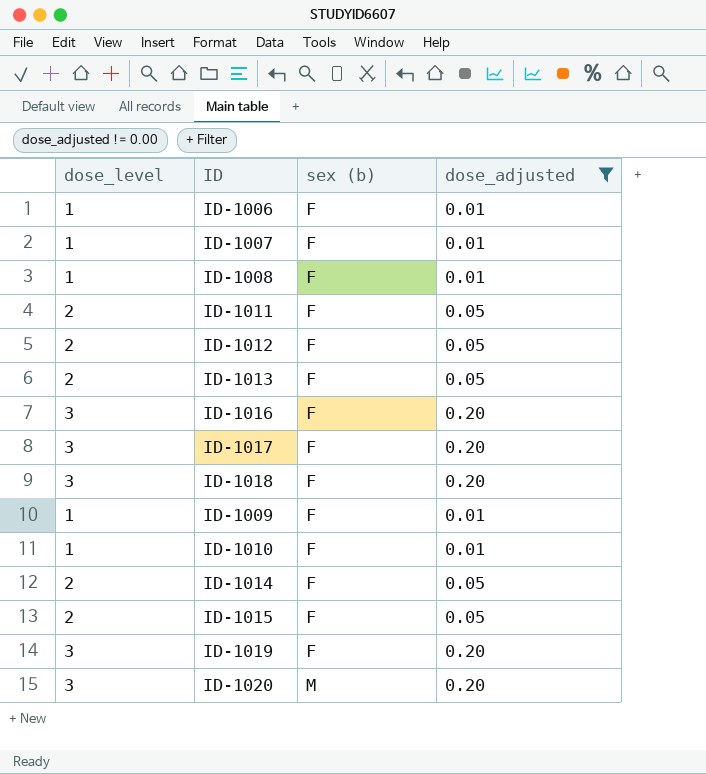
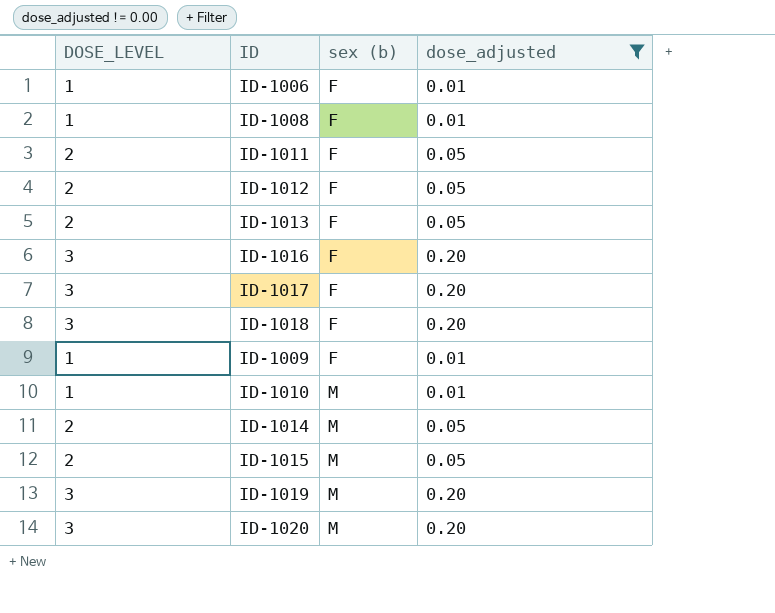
column name: dose_level -> DOSE_LEVEL
row ID-1007: 1 | F | 0.01 -> none
ID-1010 | sex (b): F -> M
ID-1014 | sex (b): F -> M
ID-1015 | sex (b): F -> M
ID-1019 | sex (b): F -> M

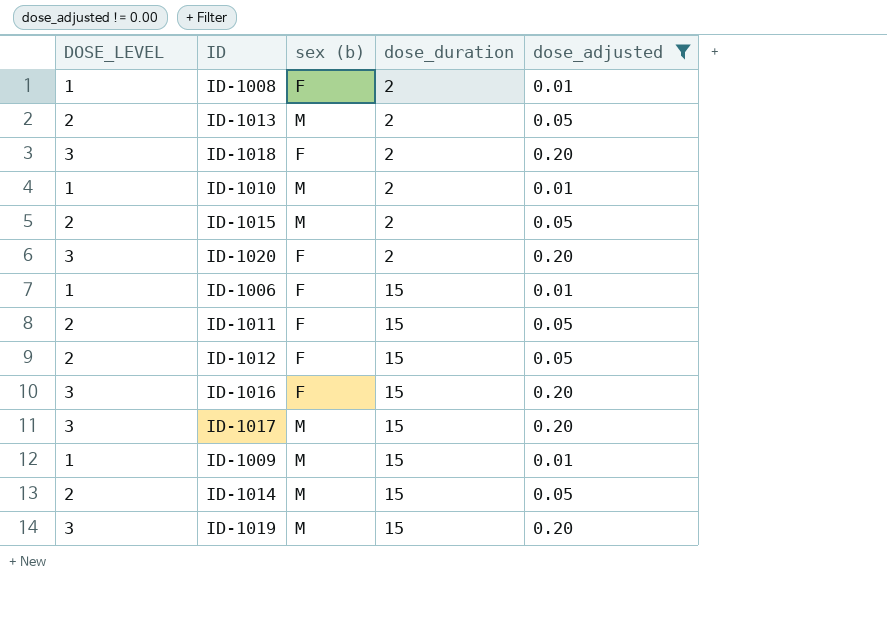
row order: sex (b) ascending -> dose_duration ascending
column dose_duration | position: none -> 4
ID-1013 | sex (b): F -> M
ID-1020 | sex (b): M -> F
ID-1017 | sex (b): F -> M
ID-1009 | sex (b): F -> M

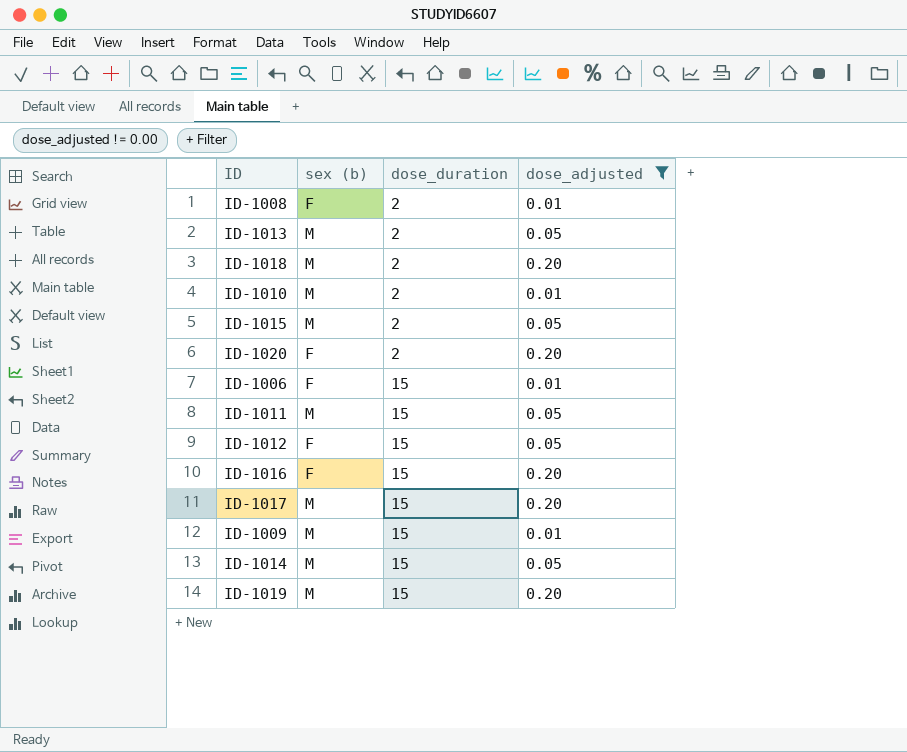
column DOSE_LEVEL | position: 1 -> none
ID-1018 | sex (b): F -> M
ID-1011 | sex (b): F -> M

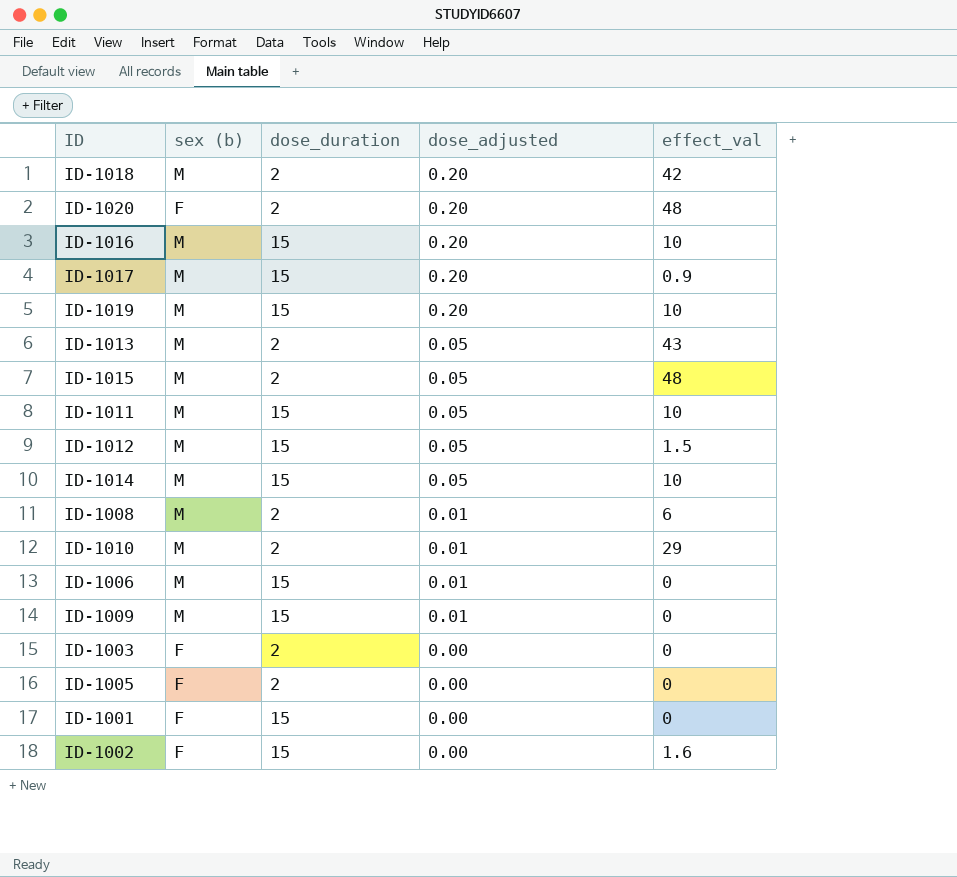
filter: dose_adjusted != 0.00 -> none
row order: dose_duration ascending -> dose_adjusted descending
column effect_val | position: none -> 5
ID-1016 | sex (b): F -> M
ID-1012 | sex (b): F -> M
ID-1008 | sex (b): F -> M
ID-1006 | sex (b): F -> M

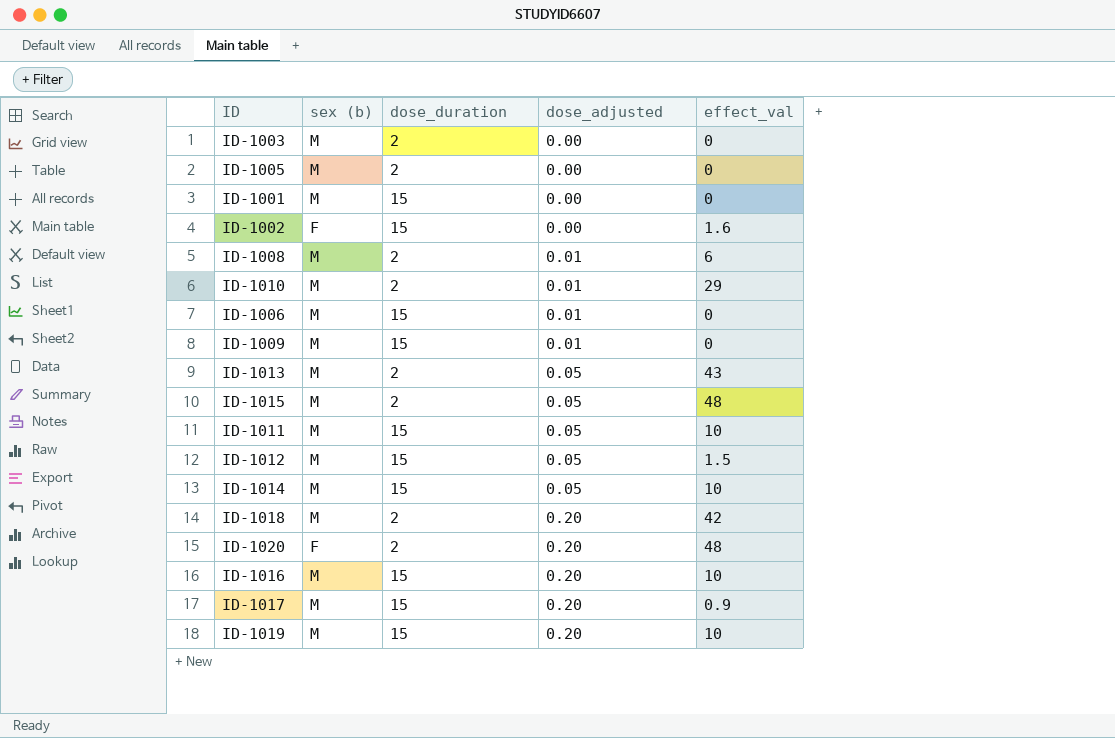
row order: dose_adjusted descending -> dose_adjusted ascending
ID-1003 | sex (b): F -> M
ID-1005 | sex (b): F -> M
ID-1001 | sex (b): F -> M

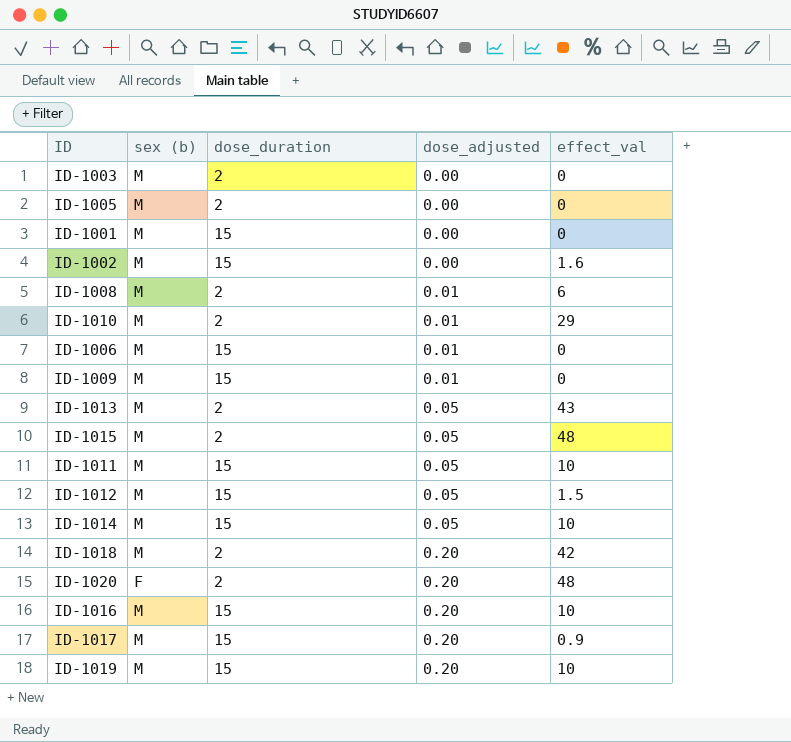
ID-1002 | sex (b): F -> M

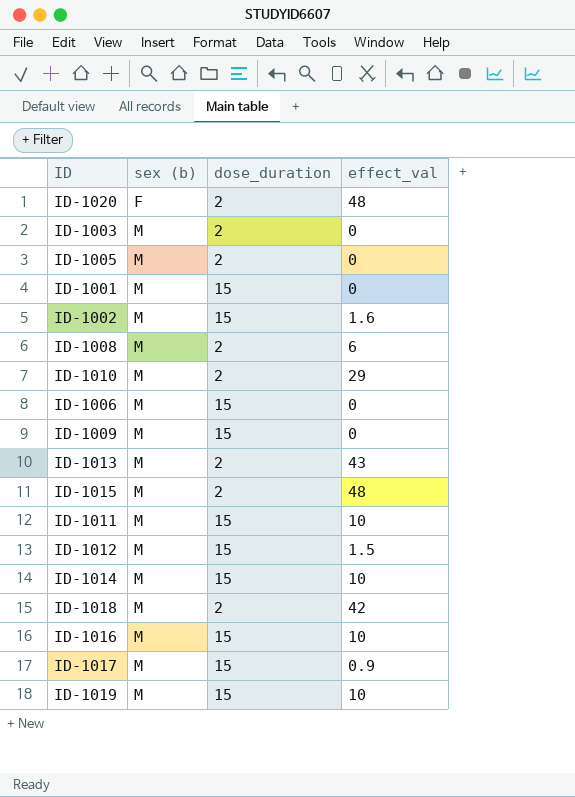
row order: dose_adjusted ascending -> sex (b) ascending
column dose_adjusted | position: 4 -> none

